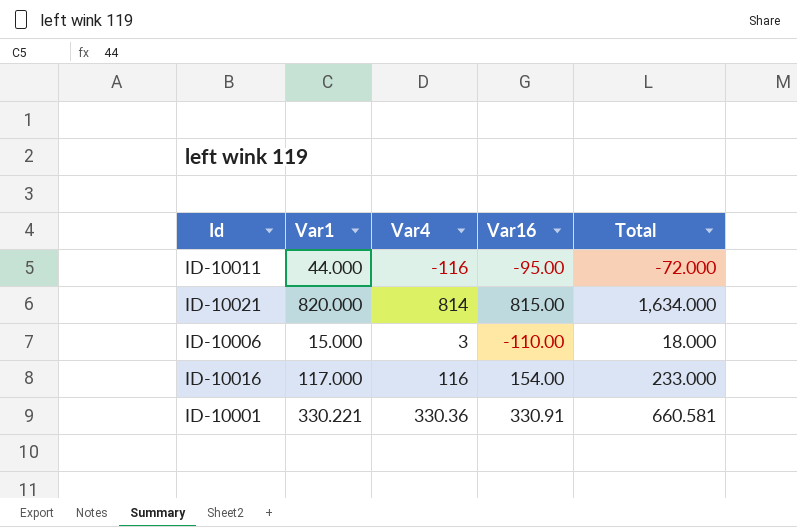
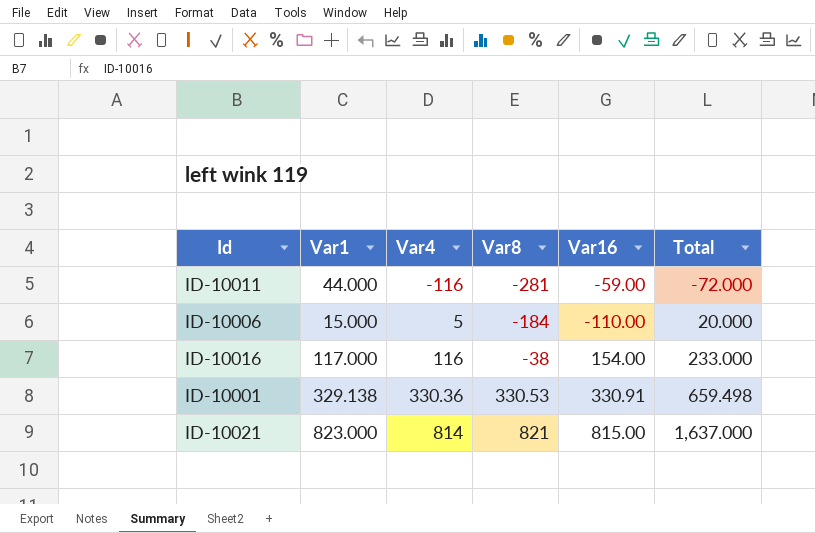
row order: none -> Var4 ascending
column Var8 | position: none -> 4
ID-10011 | Var16: -95.00 -> -59.00
ID-10006 | Var4: 3 -> 5
ID-10006 | Total: 18.000 -> 20.000
ID-10001 | Var1: 330.221 -> 329.138
ID-10001 | Total: 660.581 -> 659.498
ID-10021 | Var1: 820.000 -> 823.000
ID-10021 | Total: 1,634.000 -> 1,637.000

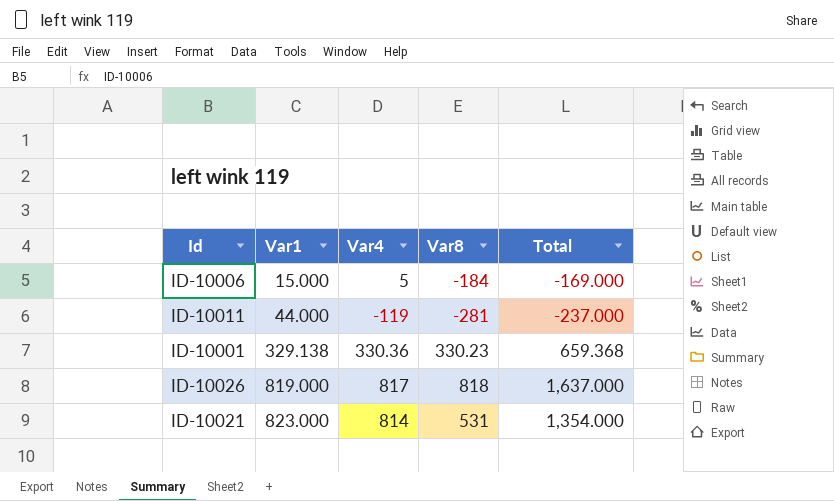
row order: Var4 ascending -> Var1 ascending
column Var16 | position: 5 -> none
column Total | formula: [Var1] + [Var4] -> [Var1] + [Var8]
row ID-10016: 117.000 | 116 | -38 | 154.00 | 233.000 -> none
ID-10011 | Var4: -116 -> -119
ID-10001 | Var8: 330.53 -> 330.23
row ID-10026: none -> 819.000 | 817 | 818 | 1,637.000
ID-10021 | Var8: 821 -> 531

